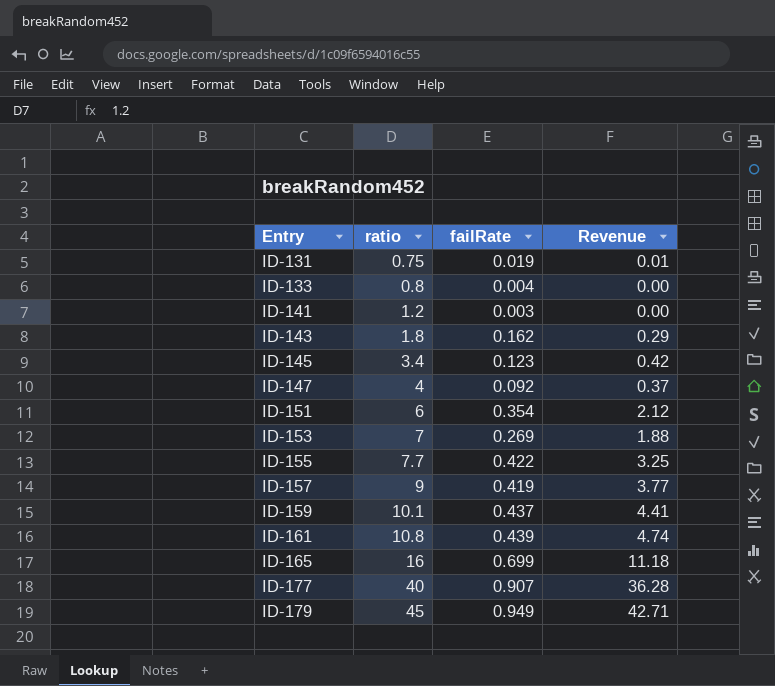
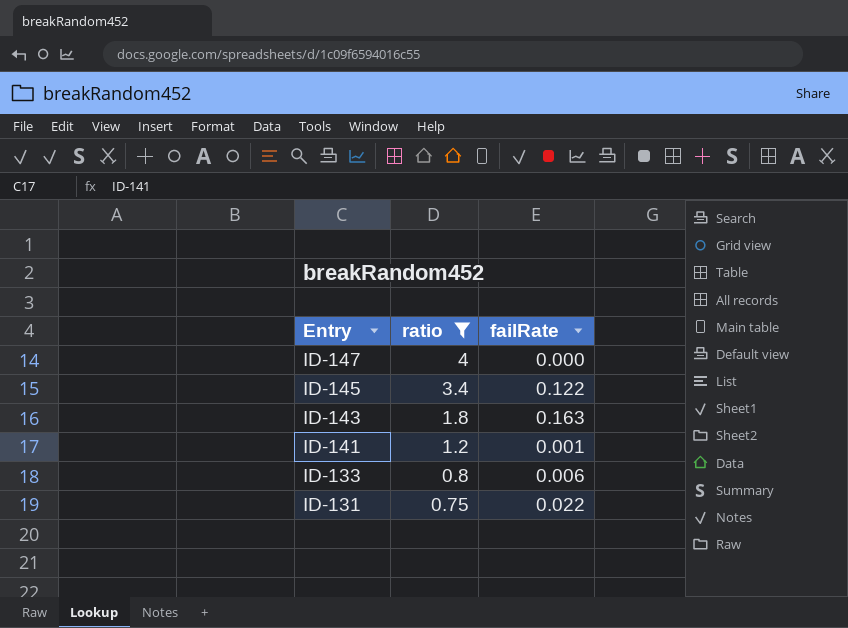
filter: none -> ratio <= 4
row order: Entry ascending -> Entry descending
column Revenue | formula: [ratio] * [failRate] -> none
ID-147 | failRate: 0.092 -> 0.000
ID-145 | failRate: 0.123 -> 0.122
ID-143 | failRate: 0.162 -> 0.163
ID-141 | failRate: 0.003 -> 0.001
ID-133 | failRate: 0.004 -> 0.006
ID-131 | failRate: 0.019 -> 0.022

